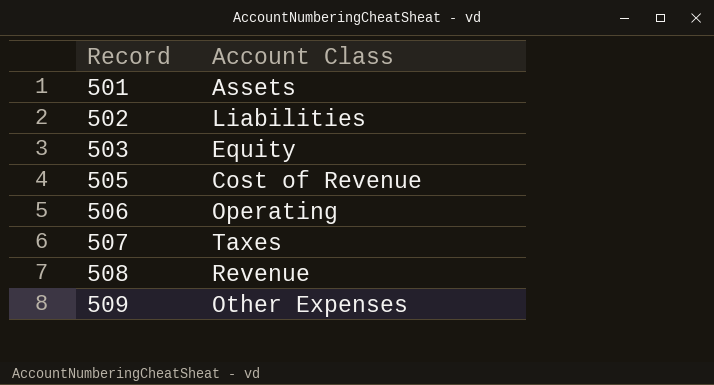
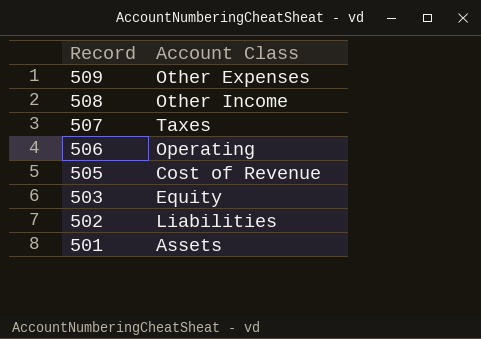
row order: Record ascending -> Record descending
508 | Account Class: Revenue -> Other Income

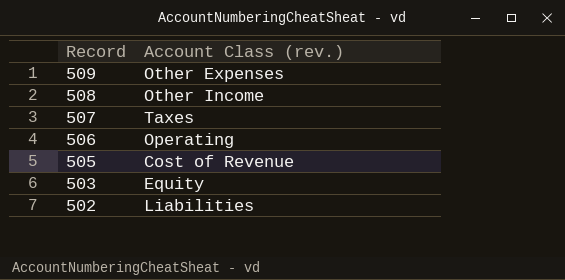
column name: Account Class -> Account Class (rev.)
row 501: Assets -> none

